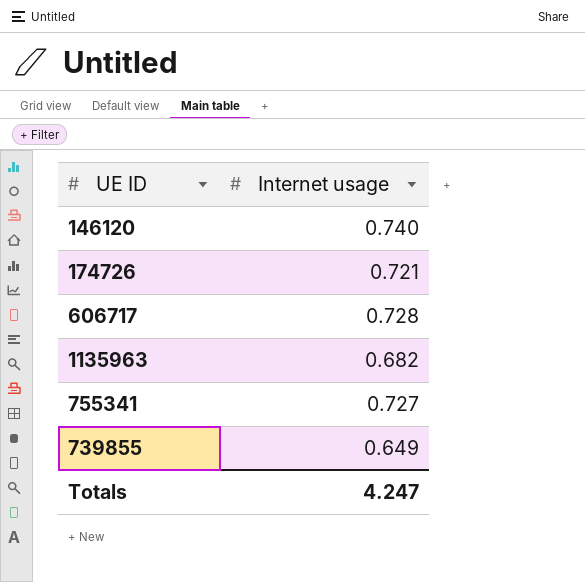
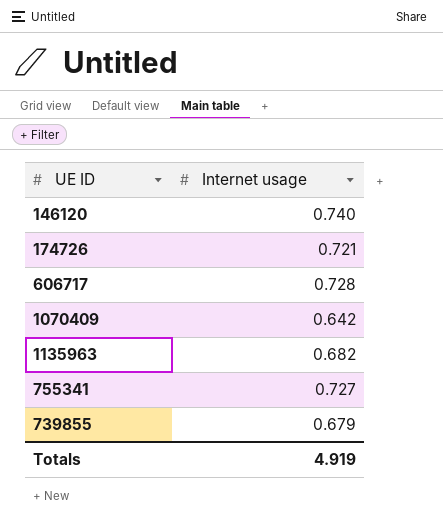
row 1070409: none -> 0.642
739855 | Internet usage: 0.649 -> 0.679
Totals | Internet usage: 4.247 -> 4.919

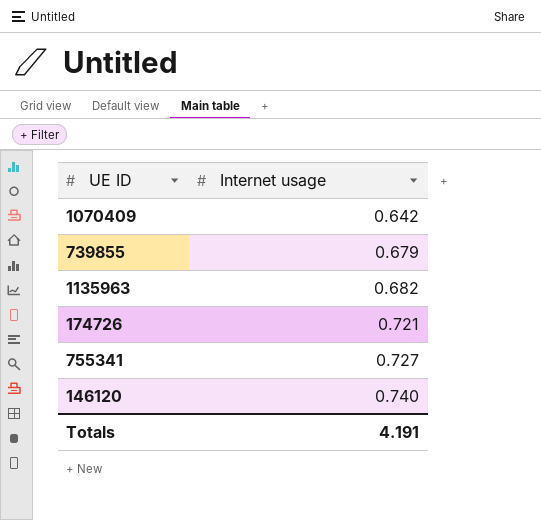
row order: none -> Internet usage ascending
row 606717: 0.728 -> none
Totals | Internet usage: 4.919 -> 4.191

